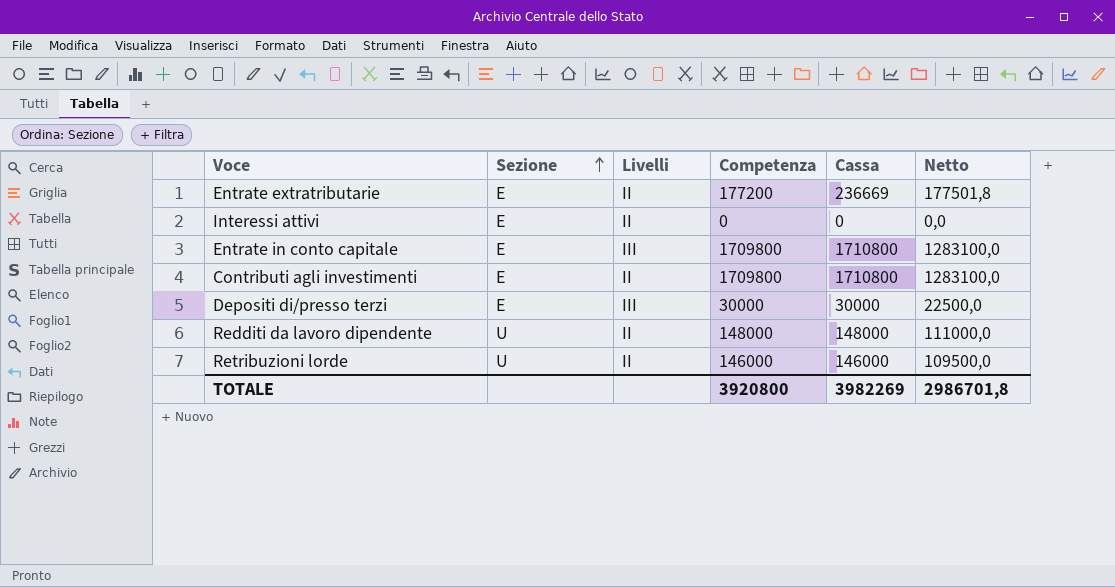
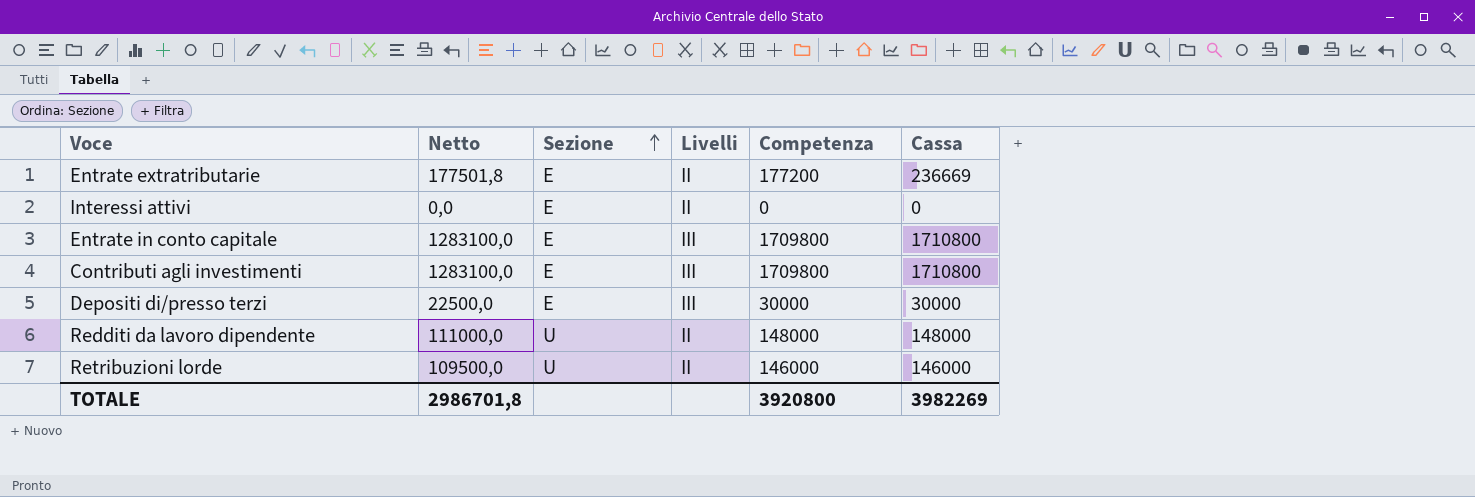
column Netto | position: 6 -> 2
Contributi agli investimenti | Livelli: II -> III

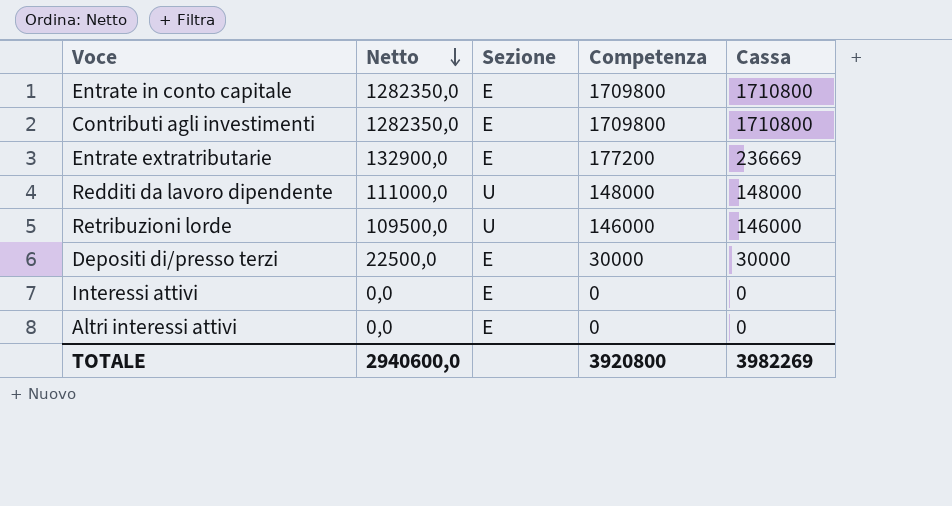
row order: Sezione ascending -> Netto descending
column Livelli | position: 4 -> none
column Netto | formula: [Cassa] * 0,75 -> [Competenza] * 0,75
row Altri interessi attivi: none -> 0,0 | E | 0 | 0
TOTALE | Netto: 2986701,8 -> 2940600,0

